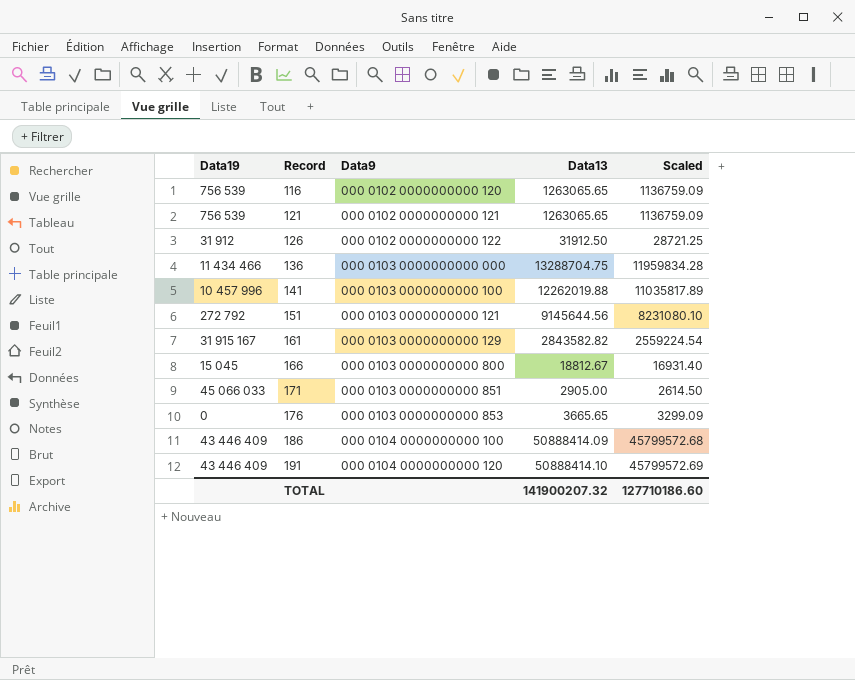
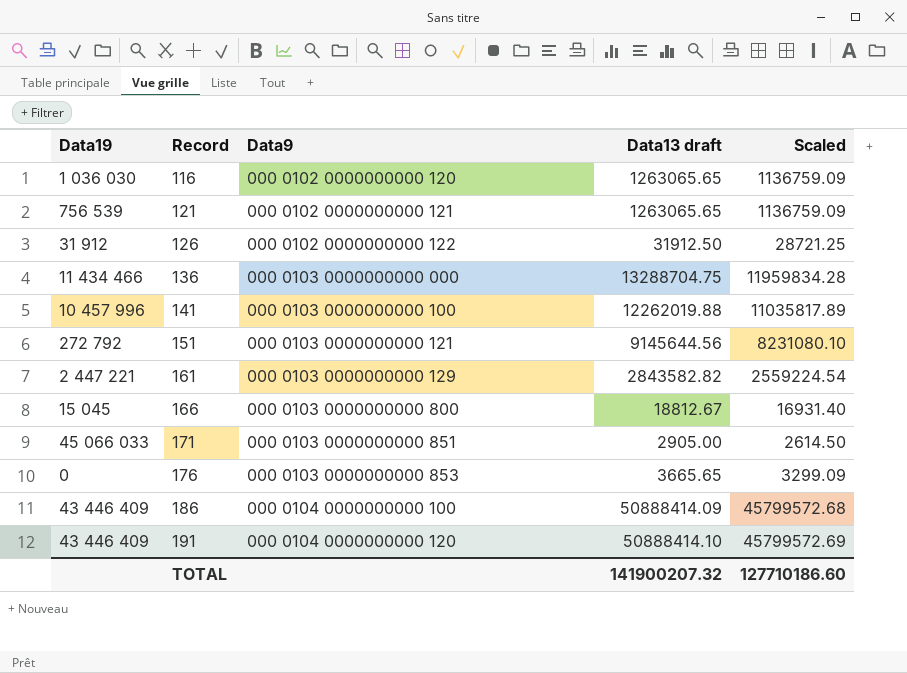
column name: Data13 -> Data13 draft
116 | Data19: 756 539 -> 1 036 030
161 | Data19: 31 915 167 -> 2 447 221

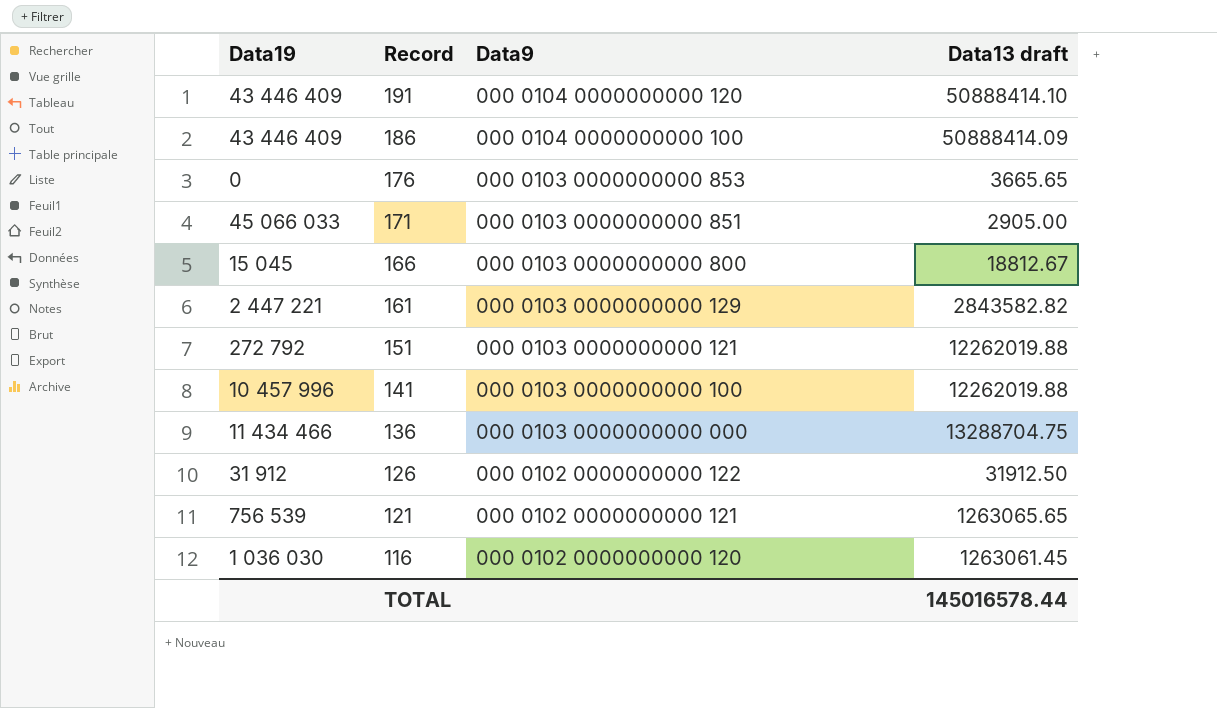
row order: Record ascending -> Record descending
column Scaled | formula: [Data13 draft] * 0.9 -> none
151 | Data13 draft: 9145644.56 -> 12262019.88
116 | Data13 draft: 1263065.65 -> 1263061.45
TOTAL | Data13 draft: 141900207.32 -> 145016578.44

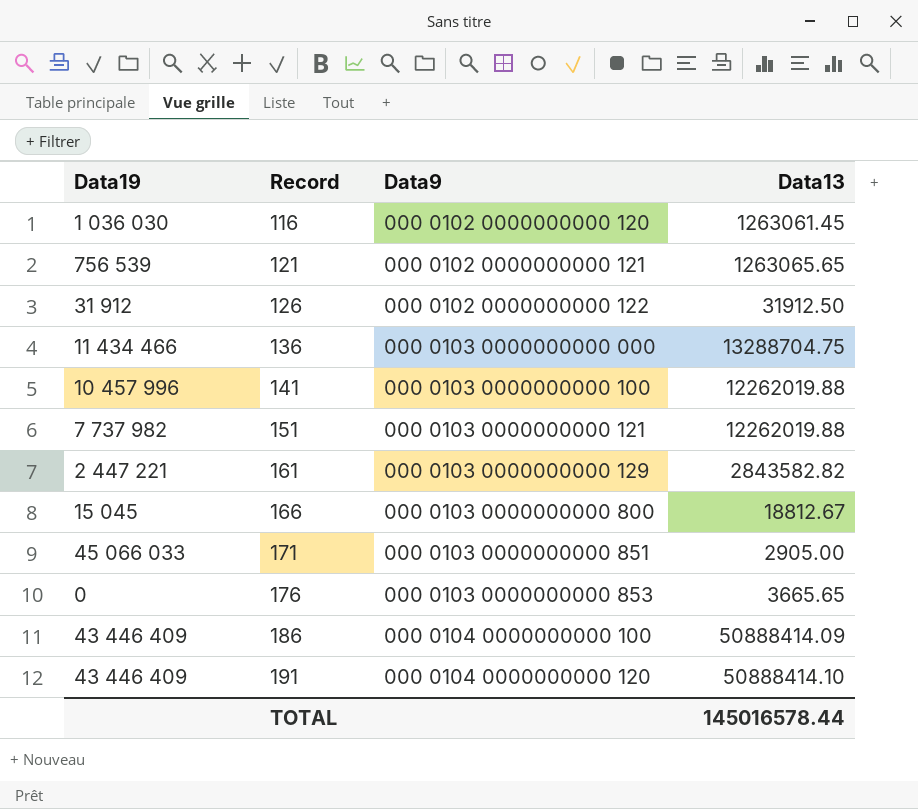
row order: Record descending -> Record ascending
column name: Data13 draft -> Data13
151 | Data19: 272 792 -> 7 737 982

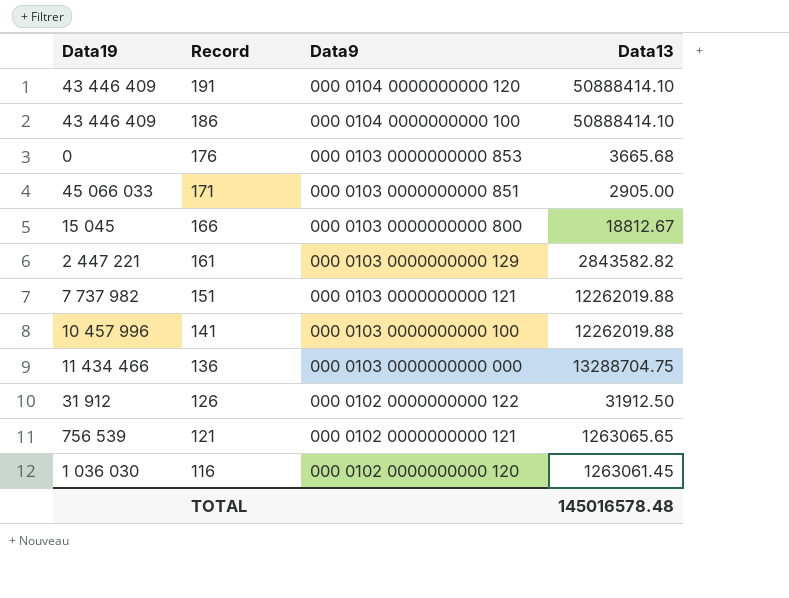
row order: Record ascending -> Record descending
186 | Data13: 50888414.09 -> 50888414.10
176 | Data13: 3665.65 -> 3665.68
TOTAL | Data13: 145016578.44 -> 145016578.48

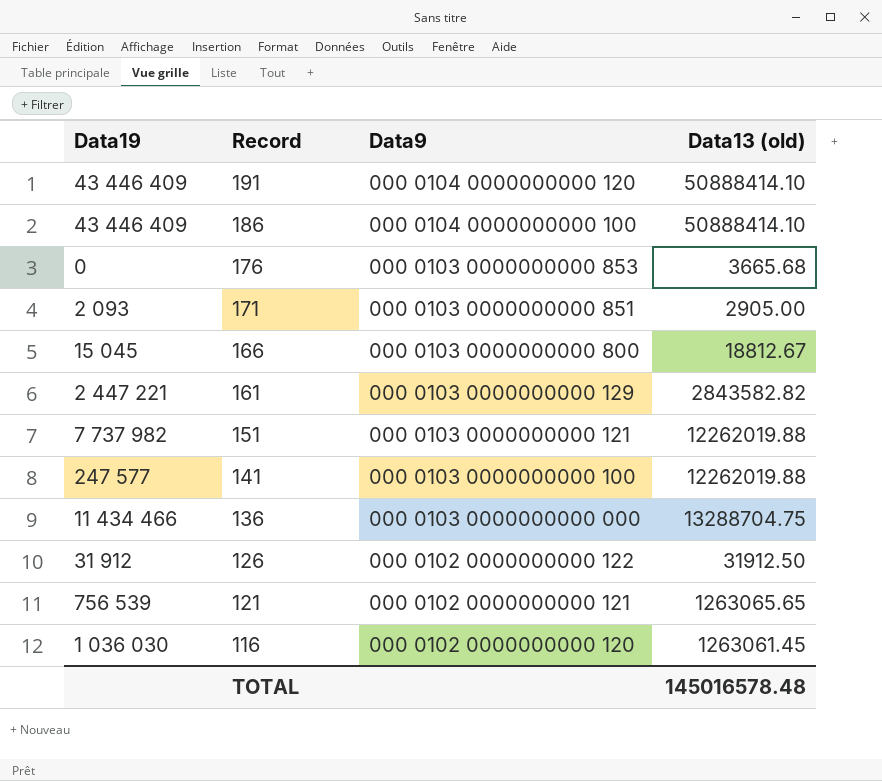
column name: Data13 -> Data13 (old)
171 | Data19: 45 066 033 -> 2 093
141 | Data19: 10 457 996 -> 247 577

